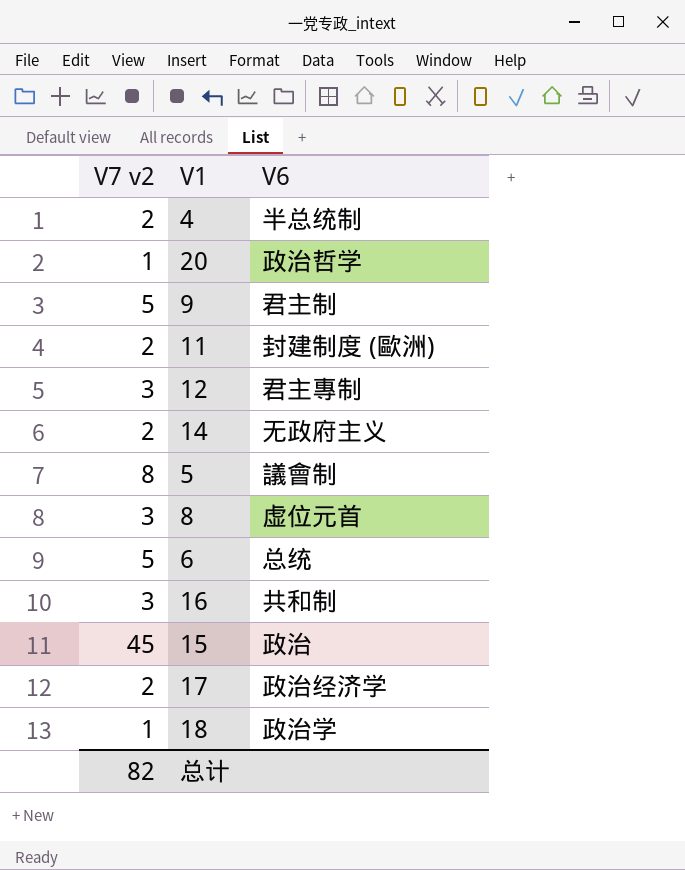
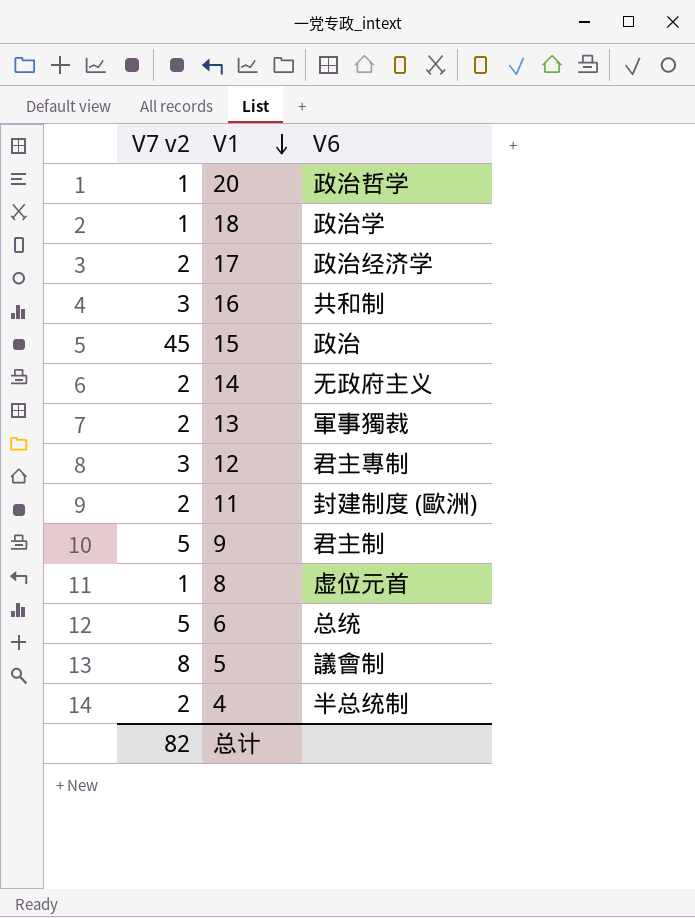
row order: none -> V1 descending
row 13: none -> 2 | 軍事獨裁
8 | V7 v2: 3 -> 1

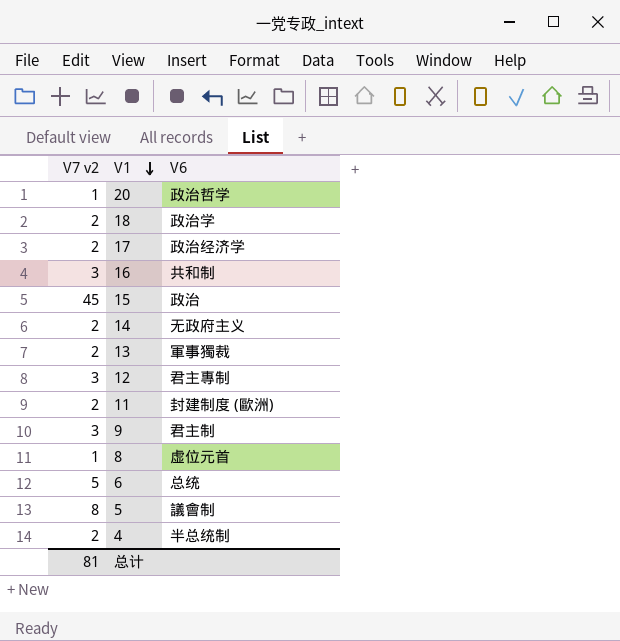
18 | V7 v2: 1 -> 2
9 | V7 v2: 5 -> 3
总计 | V7 v2: 82 -> 81

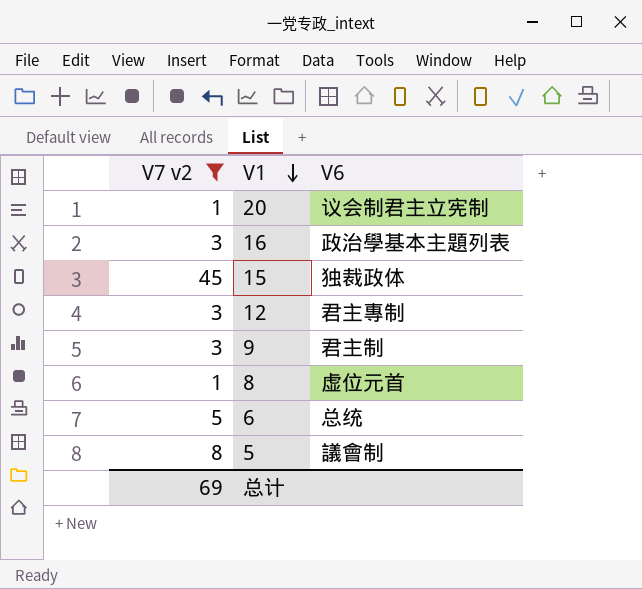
filter: none -> V7 v2 != 2
20 | V6: 政治哲学 -> 议会制君主立宪制
16 | V6: 共和制 -> 政治學基本主題列表
15 | V6: 政治 -> 独裁政体
总计 | V7 v2: 81 -> 69

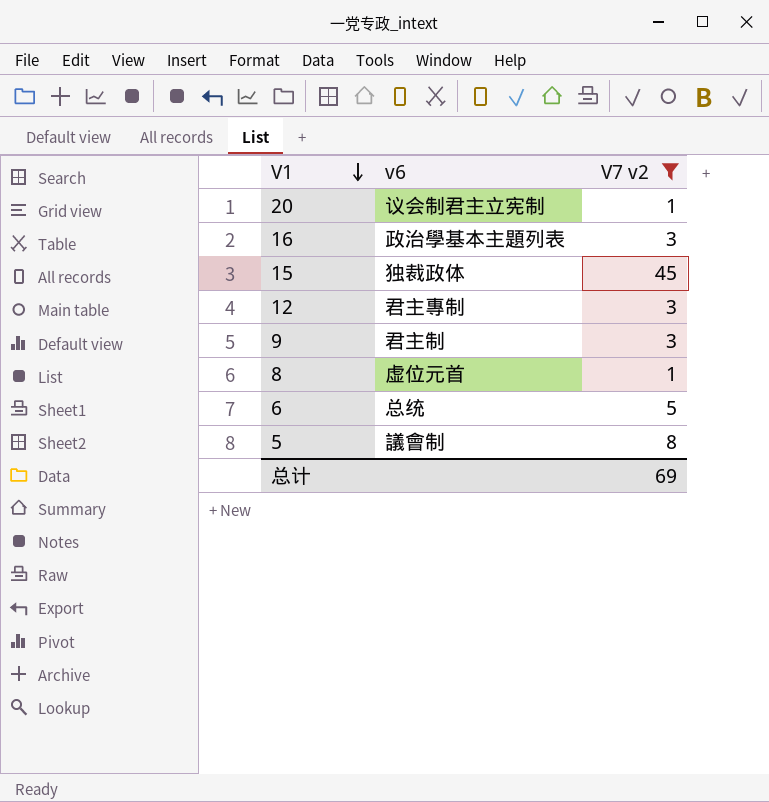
column name: V6 -> v6
column V7 v2 | position: 1 -> 3

